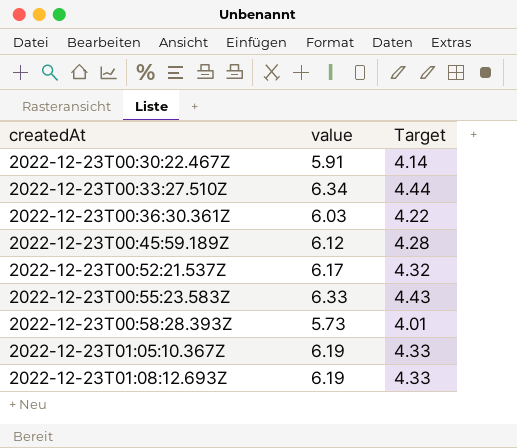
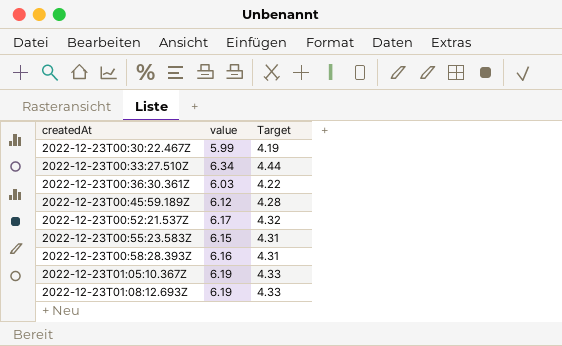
2022-12-23T00:30:22.467Z | value: 5.91 -> 5.99
2022-12-23T00:30:22.467Z | Target: 4.14 -> 4.19
2022-12-23T00:55:23.583Z | value: 6.33 -> 6.15
2022-12-23T00:55:23.583Z | Target: 4.43 -> 4.31
2022-12-23T00:58:28.393Z | value: 5.73 -> 6.16
2022-12-23T00:58:28.393Z | Target: 4.01 -> 4.31

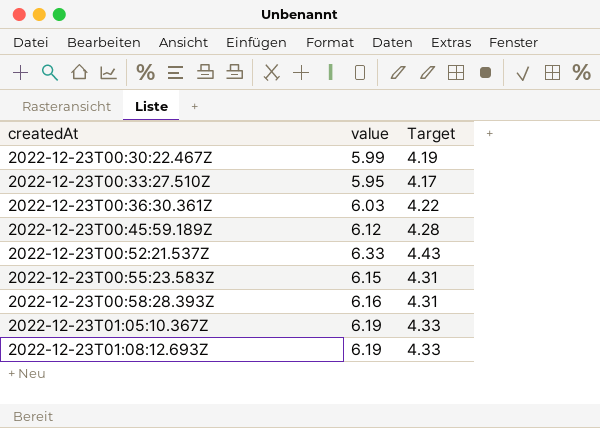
2022-12-23T00:33:27.510Z | value: 6.34 -> 5.95
2022-12-23T00:33:27.510Z | Target: 4.44 -> 4.17
2022-12-23T00:52:21.537Z | value: 6.17 -> 6.33
2022-12-23T00:52:21.537Z | Target: 4.32 -> 4.43

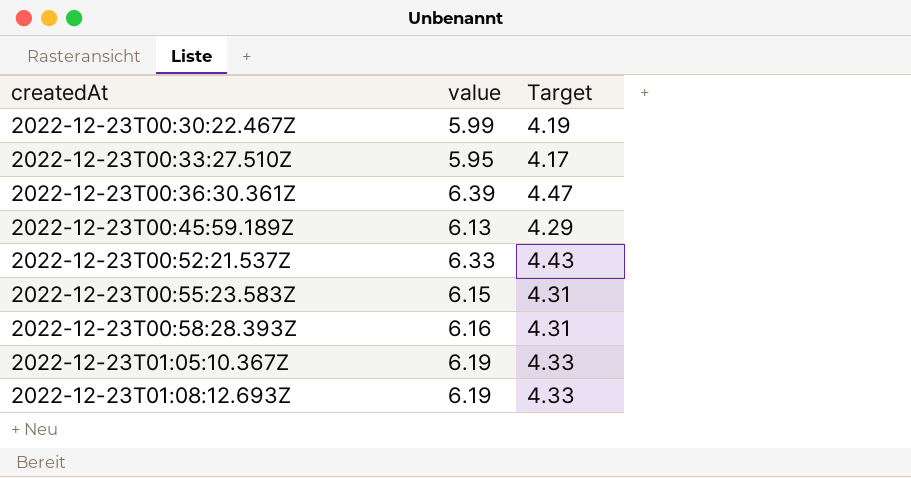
2022-12-23T00:36:30.361Z | value: 6.03 -> 6.39
2022-12-23T00:36:30.361Z | Target: 4.22 -> 4.47
2022-12-23T00:45:59.189Z | value: 6.12 -> 6.13
2022-12-23T00:45:59.189Z | Target: 4.28 -> 4.29

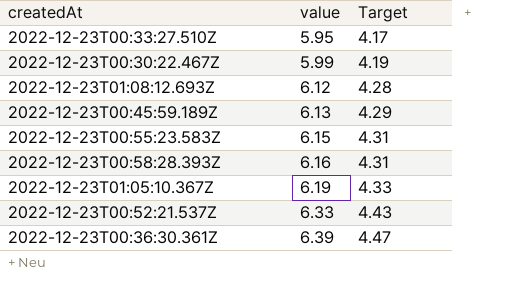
row order: createdAt ascending -> value ascending
2022-12-23T01:08:12.693Z | value: 6.19 -> 6.12
2022-12-23T01:08:12.693Z | Target: 4.33 -> 4.28

